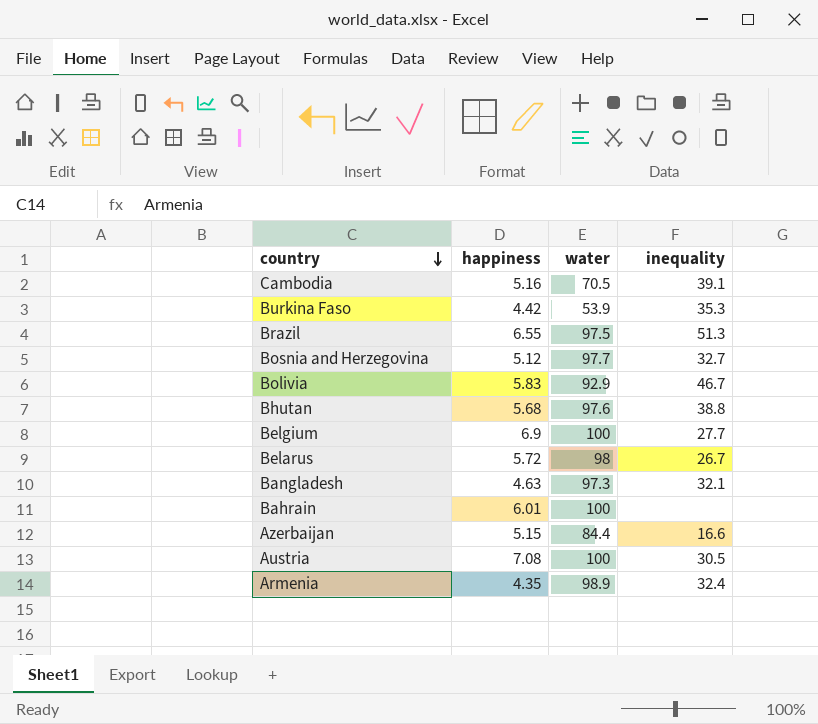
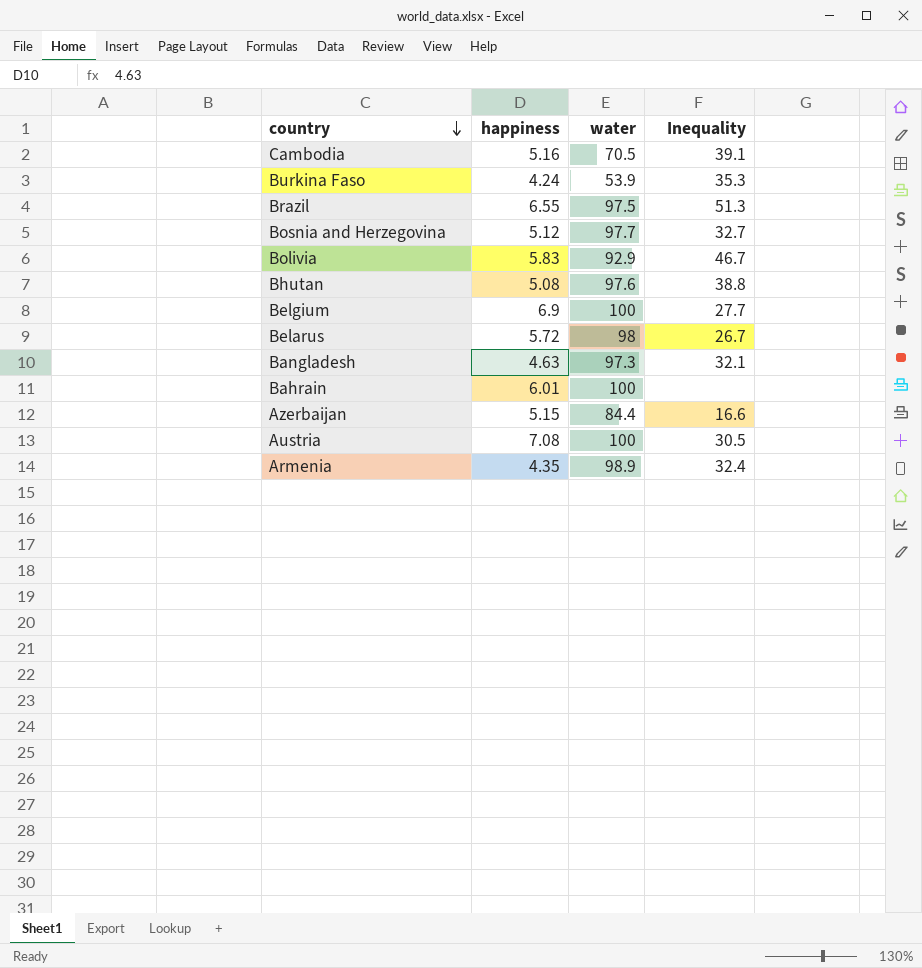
column name: inequality -> Inequality
Burkina Faso | happiness: 4.42 -> 4.24
Bhutan | happiness: 5.68 -> 5.08

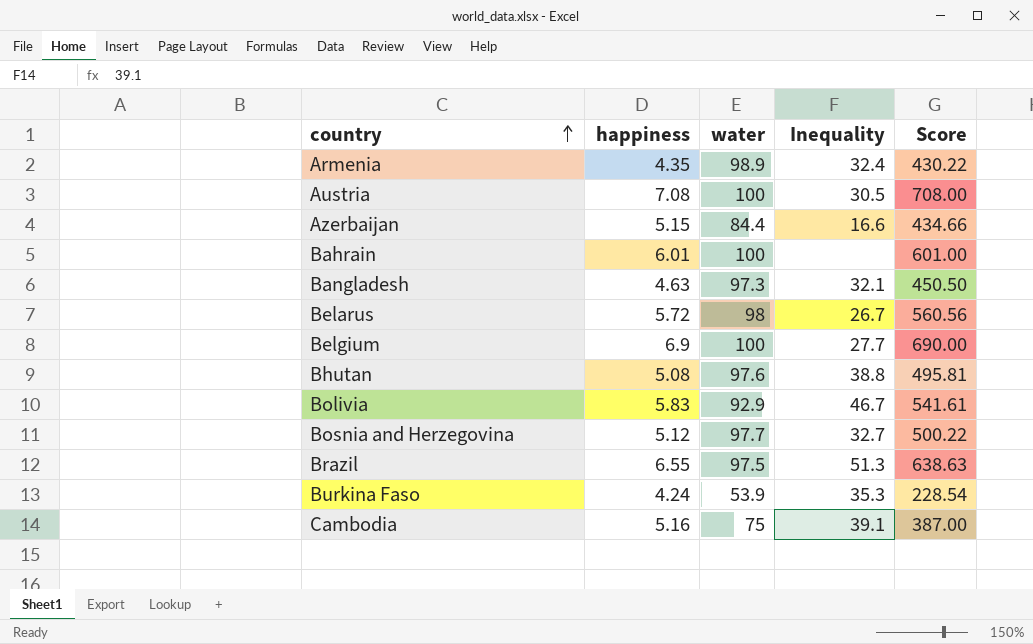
row order: country descending -> country ascending
column Score | formula: none -> [happiness] * [water]
Cambodia | water: 70.5 -> 75

